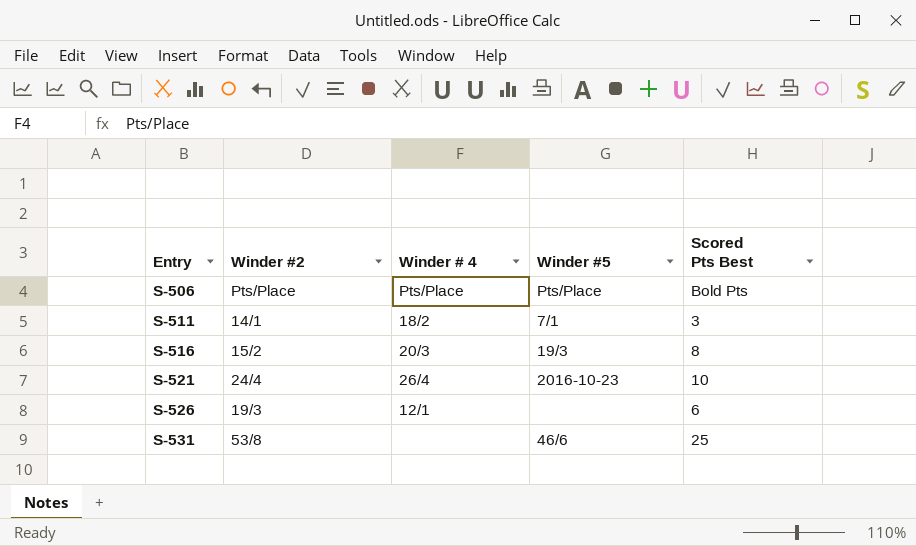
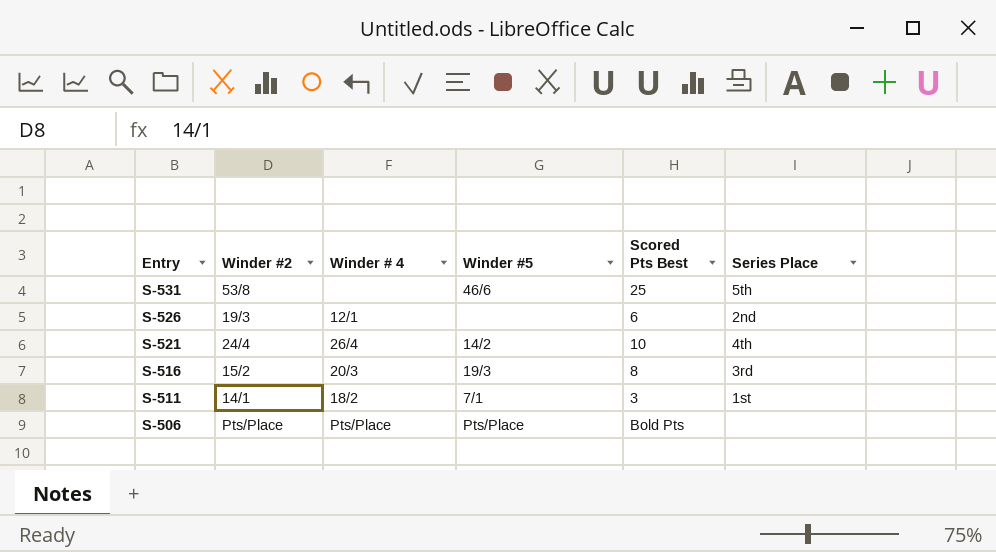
row order: Entry ascending -> Entry descending
column Series Place | position: none -> 6
S-521 | Winder #5: 2016-10-23 -> 14/2

